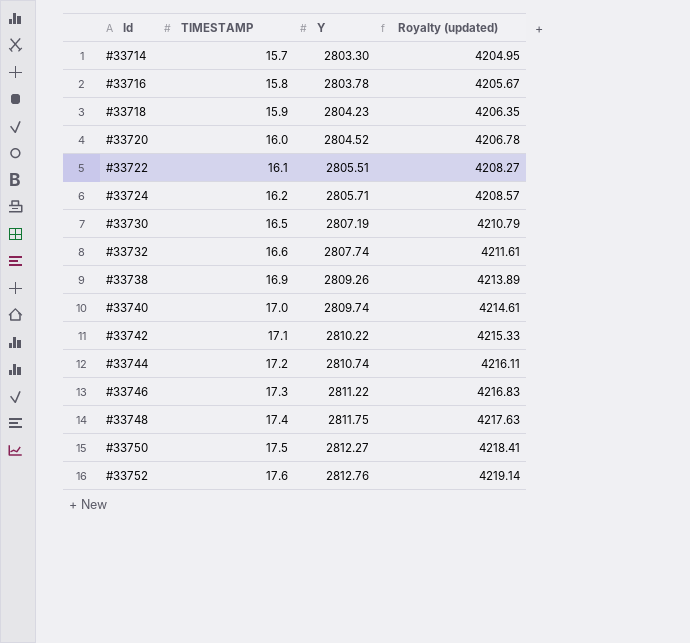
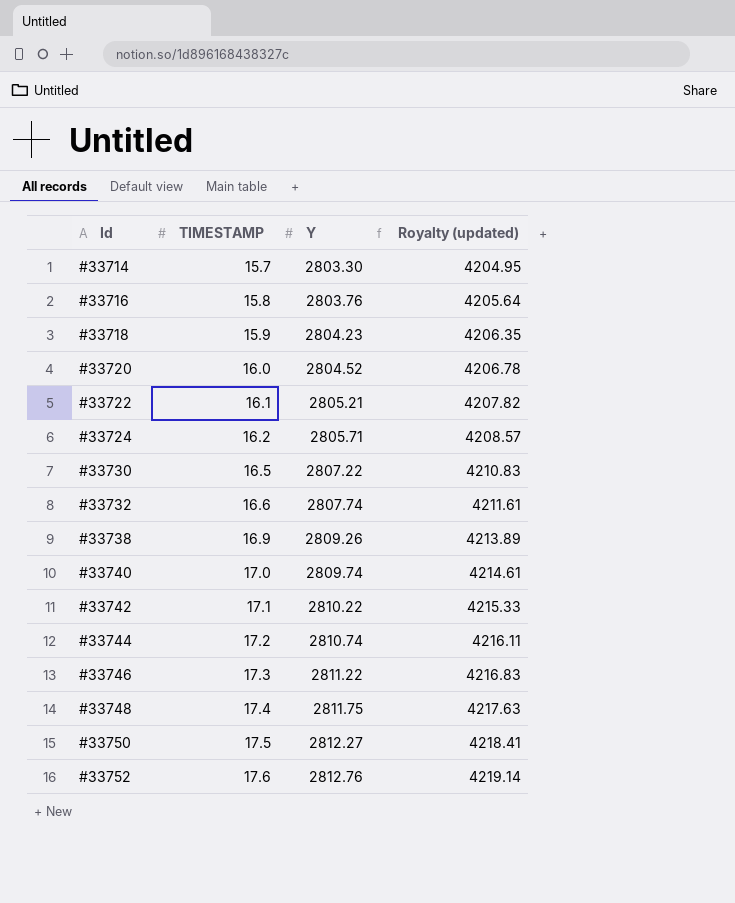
#33716 | Y: 2803.78 -> 2803.76
#33716 | Royalty (updated): 4205.67 -> 4205.64
#33722 | Y: 2805.51 -> 2805.21
#33722 | Royalty (updated): 4208.27 -> 4207.82
#33730 | Y: 2807.19 -> 2807.22
#33730 | Royalty (updated): 4210.79 -> 4210.83

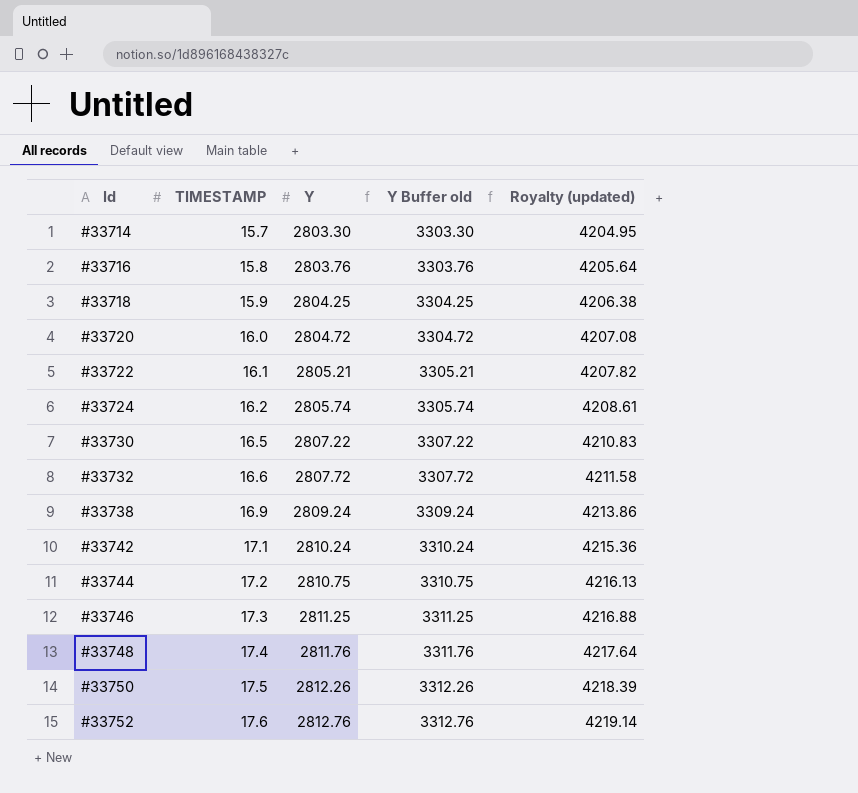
column Y Buffer old | formula: none -> [Y] + 500
row #33740: 17.0 | 2809.74 | 4214.61 -> none
#33718 | Y: 2804.23 -> 2804.25
#33718 | Royalty (updated): 4206.35 -> 4206.38
#33720 | Y: 2804.52 -> 2804.72
#33720 | Royalty (updated): 4206.78 -> 4207.08
#33724 | Y: 2805.71 -> 2805.74
#33724 | Royalty (updated): 4208.57 -> 4208.61
#33732 | Y: 2807.74 -> 2807.72
#33732 | Royalty (updated): 4211.61 -> 4211.58
#33738 | Y: 2809.26 -> 2809.24
#33738 | Royalty (updated): 4213.89 -> 4213.86
#33742 | Y: 2810.22 -> 2810.24
#33742 | Royalty (updated): 4215.33 -> 4215.36
#33744 | Y: 2810.74 -> 2810.75
#33744 | Royalty (updated): 4216.11 -> 4216.13
#33746 | Y: 2811.22 -> 2811.25
#33746 | Royalty (updated): 4216.83 -> 4216.88
#33748 | Y: 2811.75 -> 2811.76
#33748 | Royalty (updated): 4217.63 -> 4217.64
#33750 | Y: 2812.27 -> 2812.26
#33750 | Royalty (updated): 4218.41 -> 4218.39

